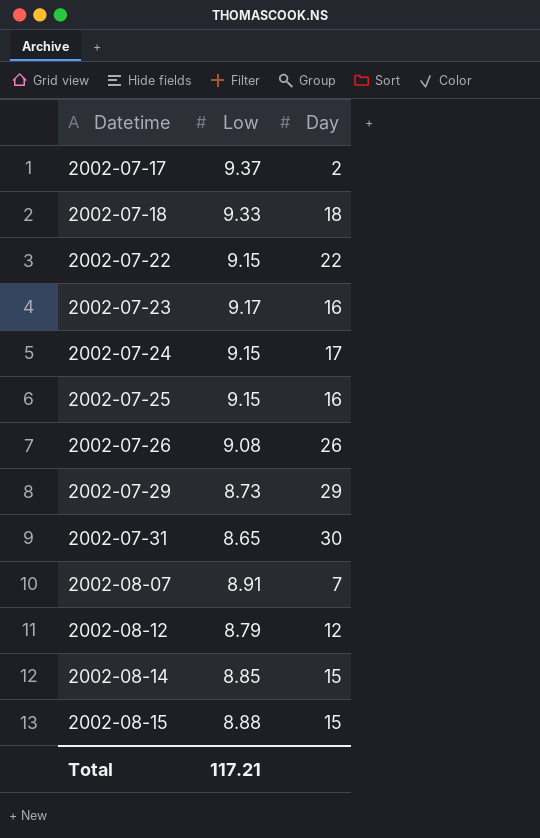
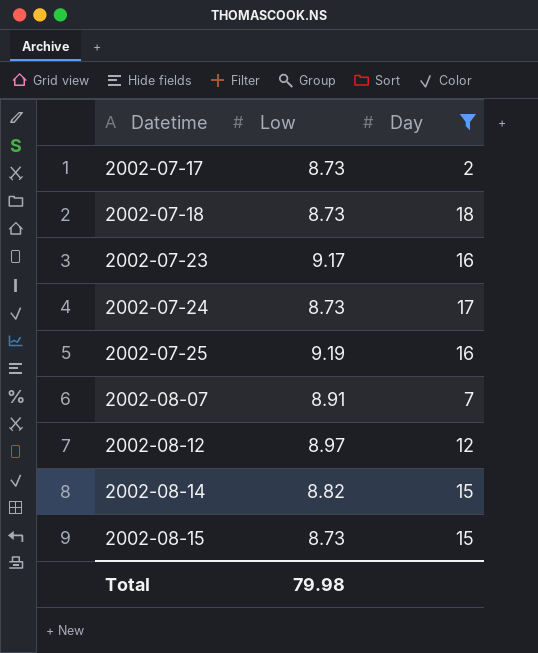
filter: none -> Day <= 18
2002-07-17 | Low: 9.37 -> 8.73
2002-07-18 | Low: 9.33 -> 8.73
2002-07-24 | Low: 9.15 -> 8.73
2002-07-25 | Low: 9.15 -> 9.19
2002-08-12 | Low: 8.79 -> 8.97
2002-08-14 | Low: 8.85 -> 8.82
2002-08-15 | Low: 8.88 -> 8.73
Total | Low: 117.21 -> 79.98

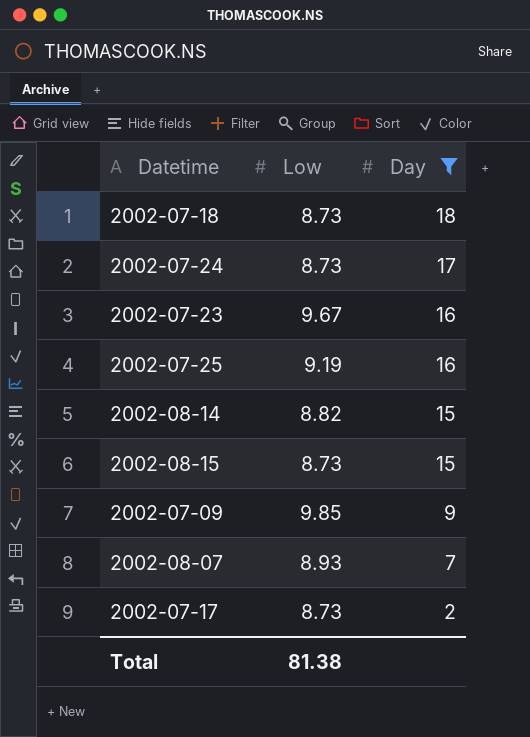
row order: Datetime ascending -> Day descending
row 2002-08-12: 8.97 | 12 -> none
2002-07-23 | Low: 9.17 -> 9.67
row 2002-07-09: none -> 9.85 | 9
2002-08-07 | Low: 8.91 -> 8.93
Total | Low: 79.98 -> 81.38

